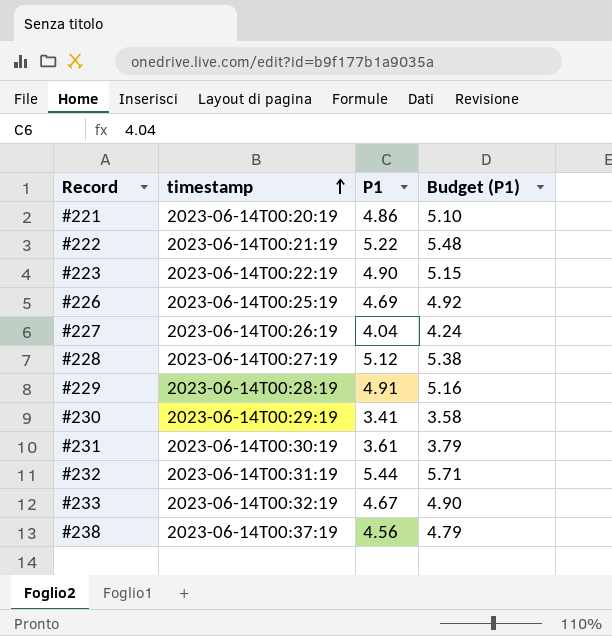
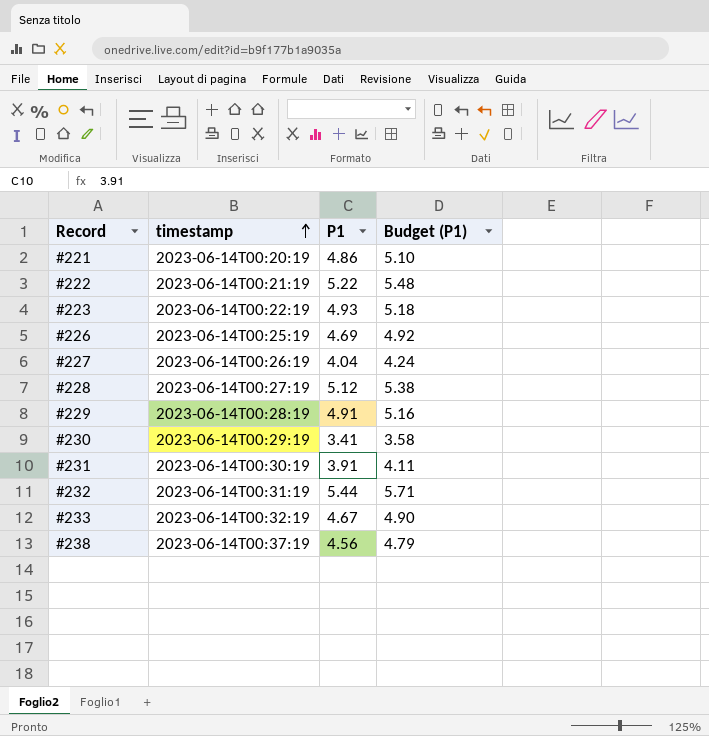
#223 | P1: 4.90 -> 4.93
#223 | Budget (P1): 5.15 -> 5.18
#231 | P1: 3.61 -> 3.91
#231 | Budget (P1): 3.79 -> 4.11

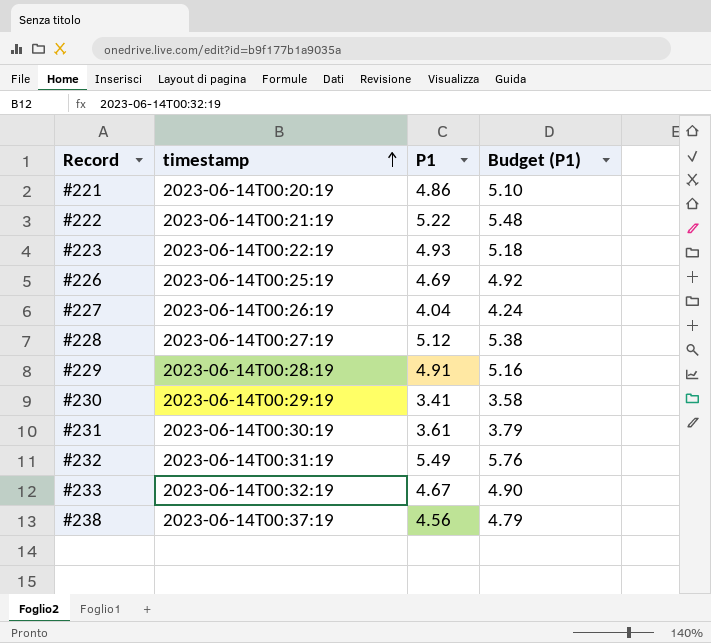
#231 | P1: 3.91 -> 3.61
#231 | Budget (P1): 4.11 -> 3.79
#232 | P1: 5.44 -> 5.49
#232 | Budget (P1): 5.71 -> 5.76

